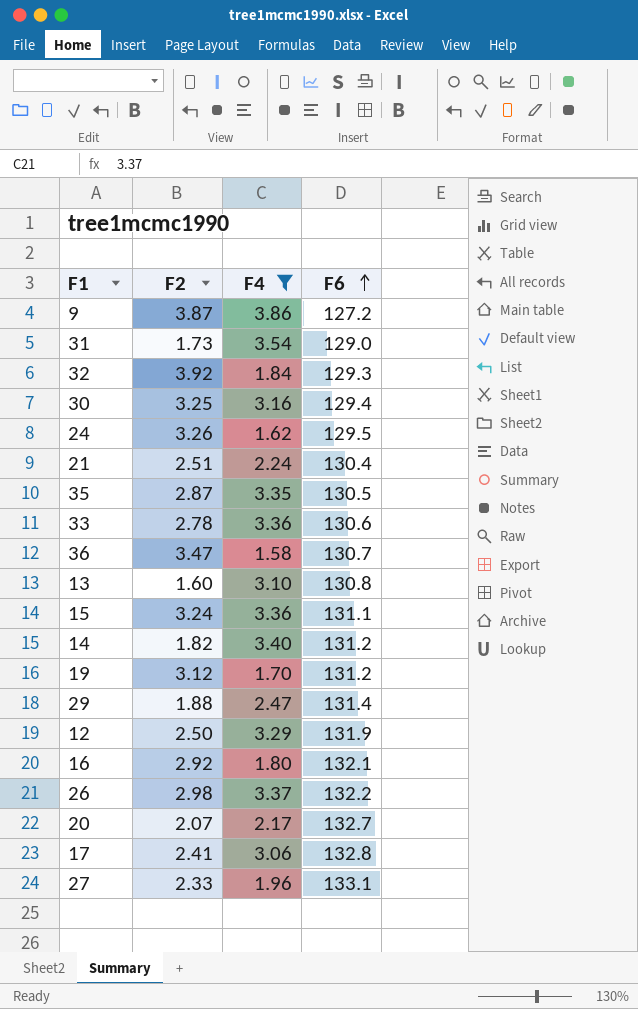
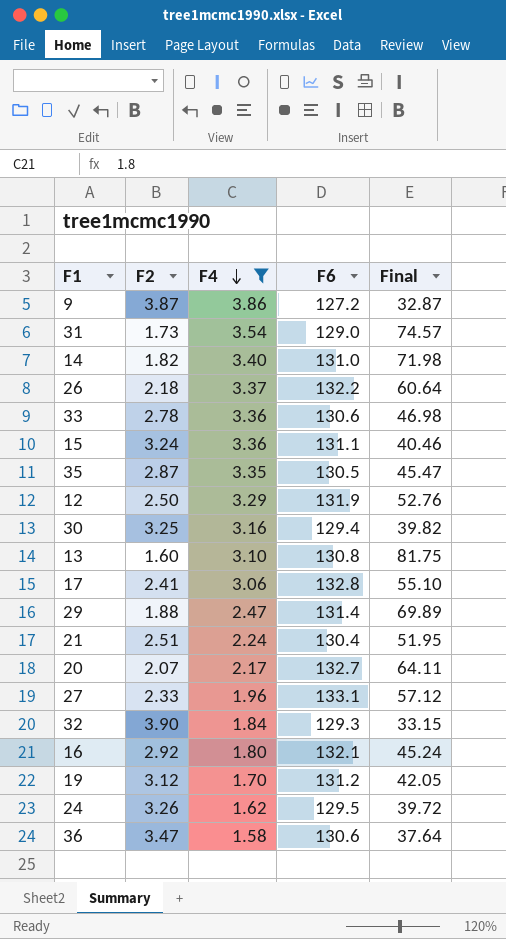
row order: F6 ascending -> F4 descending
column Final | formula: none -> [F6] / [F2]
14 | F6: 131.2 -> 131.0
26 | F2: 2.98 -> 2.18
32 | F2: 3.92 -> 3.90
36 | F6: 130.7 -> 130.6

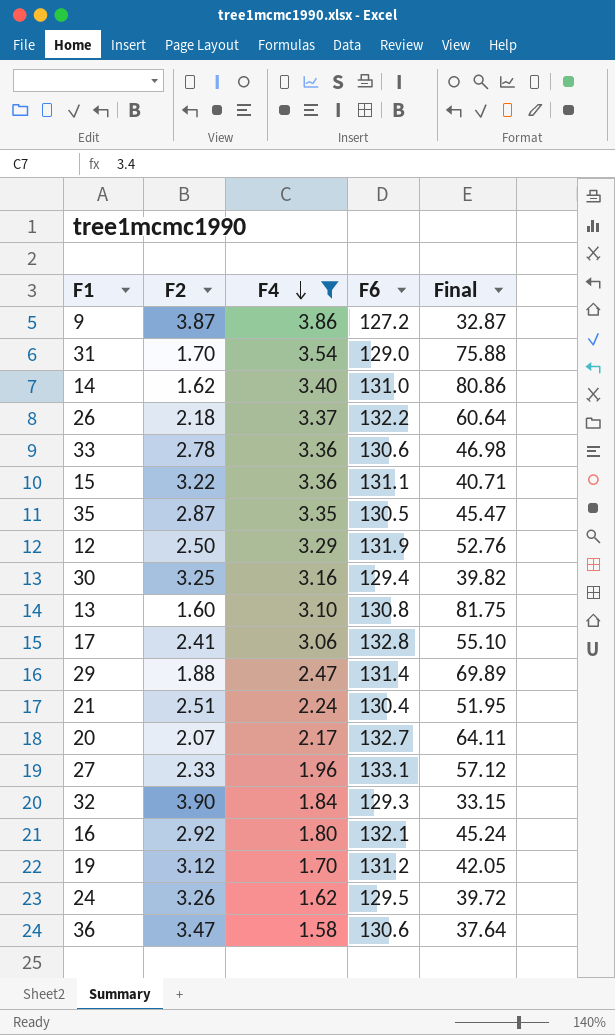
31 | F2: 1.73 -> 1.70
31 | Final: 74.57 -> 75.88
14 | F2: 1.82 -> 1.62
14 | Final: 71.98 -> 80.86
15 | F2: 3.24 -> 3.22
15 | Final: 40.46 -> 40.71

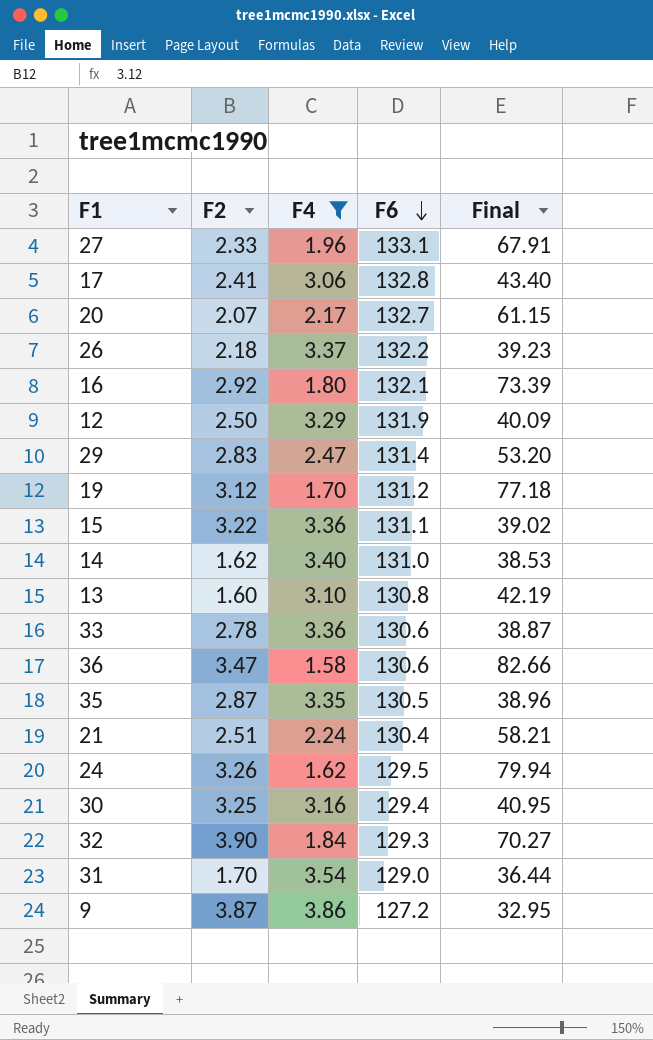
row order: F4 descending -> F6 descending
column Final | formula: [F6] / [F2] -> [F6] / [F4]
29 | F2: 1.88 -> 2.83

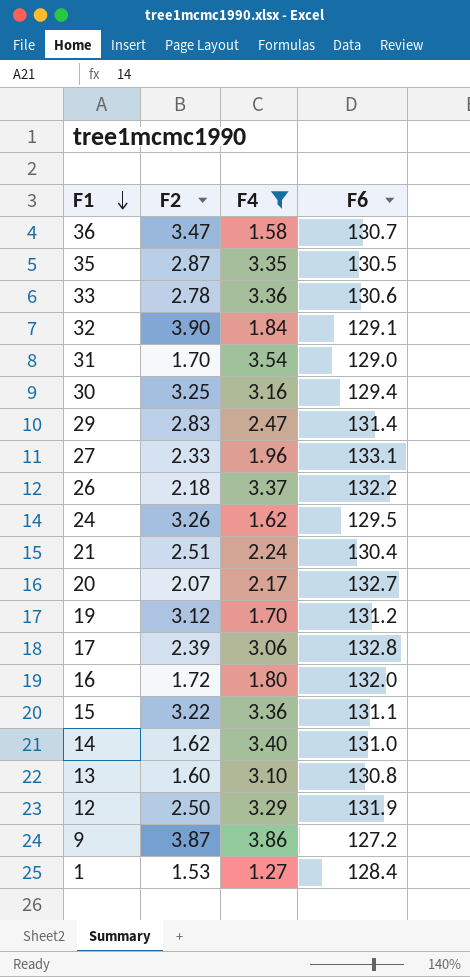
row order: F6 descending -> F1 descending
column Final | formula: [F6] / [F4] -> none
36 | F6: 130.6 -> 130.7
32 | F6: 129.3 -> 129.1
17 | F2: 2.41 -> 2.39
16 | F2: 2.92 -> 1.72
16 | F6: 132.1 -> 132.0
row 1: none -> 1.53 | 1.27 | 128.4

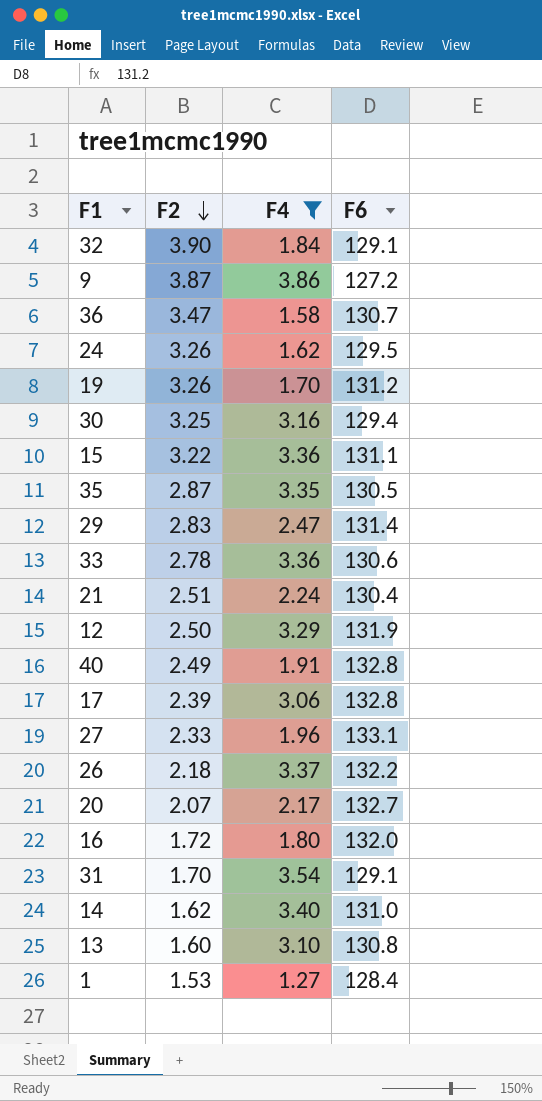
row order: F1 descending -> F2 descending
19 | F2: 3.12 -> 3.26
row 40: none -> 2.49 | 1.91 | 132.8
31 | F6: 129.0 -> 129.1

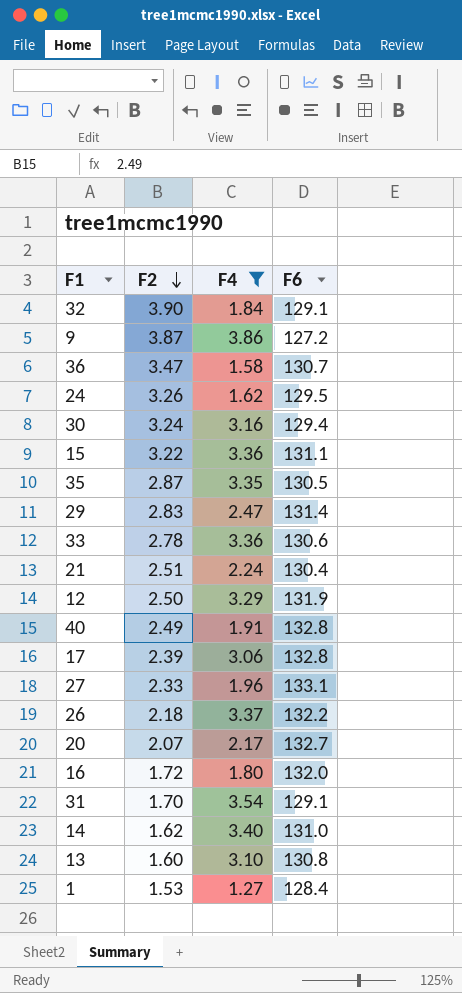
row 19: 3.26 | 1.70 | 131.2 -> none
30 | F2: 3.25 -> 3.24

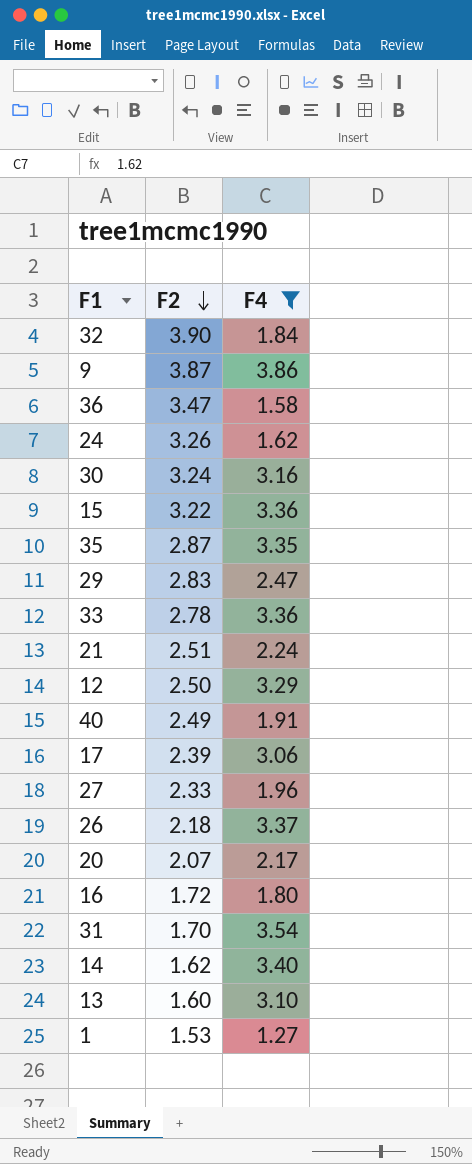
column F6 | position: 4 -> none

